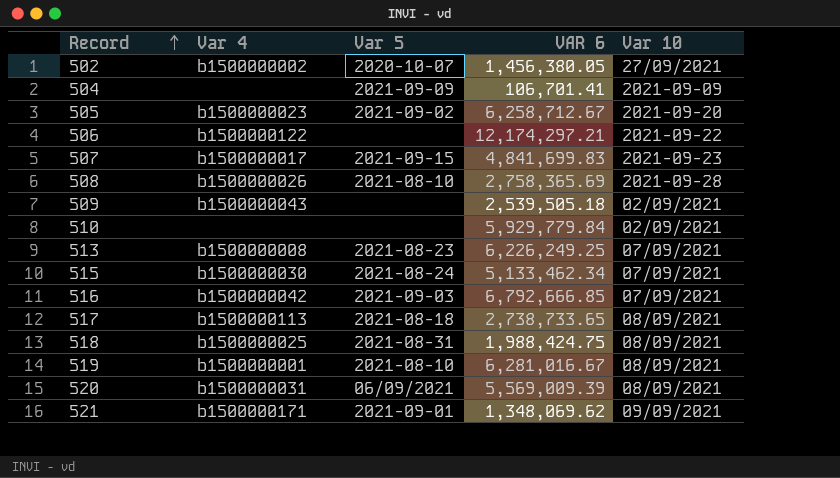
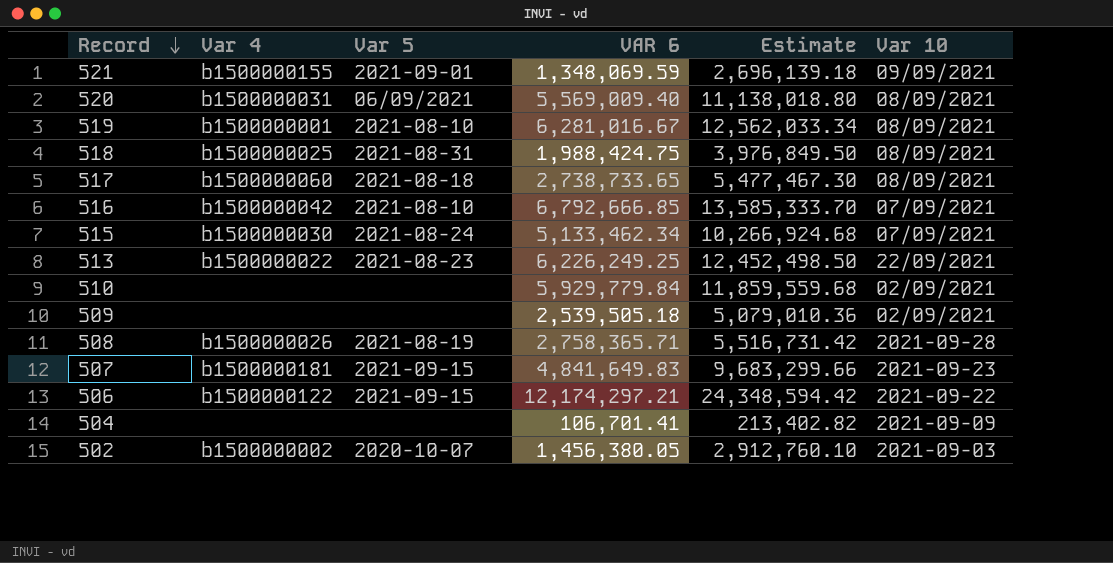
row order: Record ascending -> Record descending
column Estimate | formula: none -> [VAR 6] * 2
row 505: b1500000023 | 2021-09-02 | 6,258,712.67 | 2021-09-20 -> none
521 | Var 4: b1500000171 -> b1500000155
521 | VAR 6: 1,348,069.62 -> 1,348,069.59
520 | VAR 6: 5,569,009.39 -> 5,569,009.40
517 | Var 4: b1500000113 -> b1500000060
516 | Var 5: 2021-09-03 -> 2021-08-10
513 | Var 4: b1500000008 -> b1500000022
513 | Var 10: 07/09/2021 -> 22/09/2021
509 | Var 4: b1500000043 -> none
508 | Var 5: 2021-08-10 -> 2021-08-19
508 | VAR 6: 2,758,365.69 -> 2,758,365.71
507 | Var 4: b1500000017 -> b1500000181
507 | VAR 6: 4,841,699.83 -> 4,841,649.83
506 | Var 5: none -> 2021-09-15
504 | Var 5: 2021-09-09 -> none
502 | Var 10: 27/09/2021 -> 2021-09-03

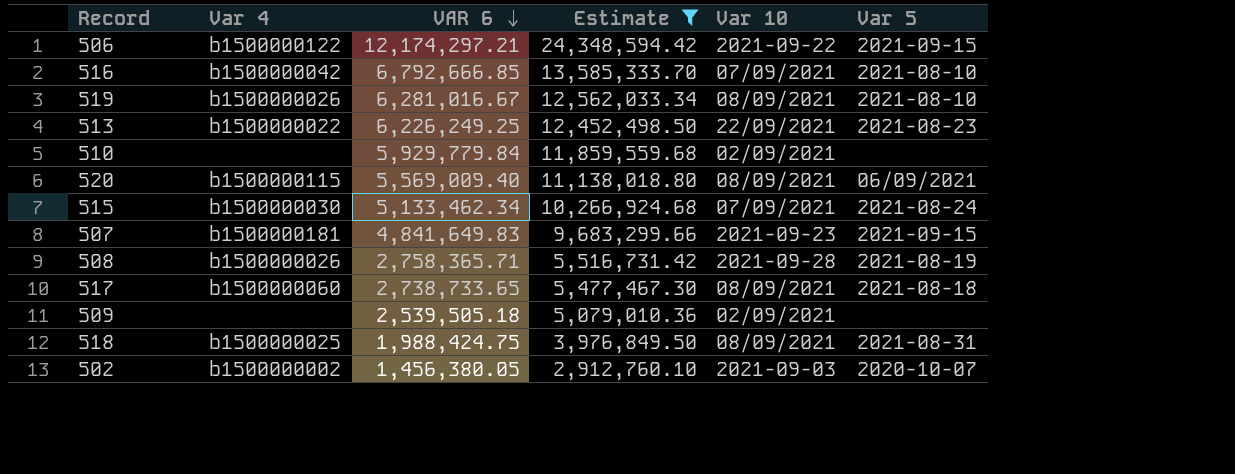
filter: none -> Estimate >= 2,912,760.10
row order: Record descending -> VAR 6 descending
column Var 5 | position: 3 -> 6
519 | Var 4: b1500000001 -> b1500000026
520 | Var 4: b1500000031 -> b1500000115

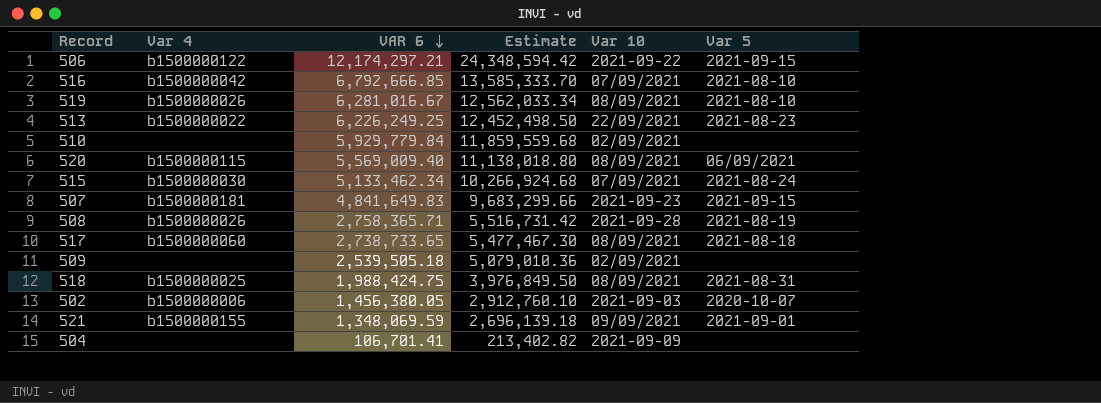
filter: Estimate >= 2,912,760.10 -> none
502 | Var 4: b1500000002 -> b1500000006

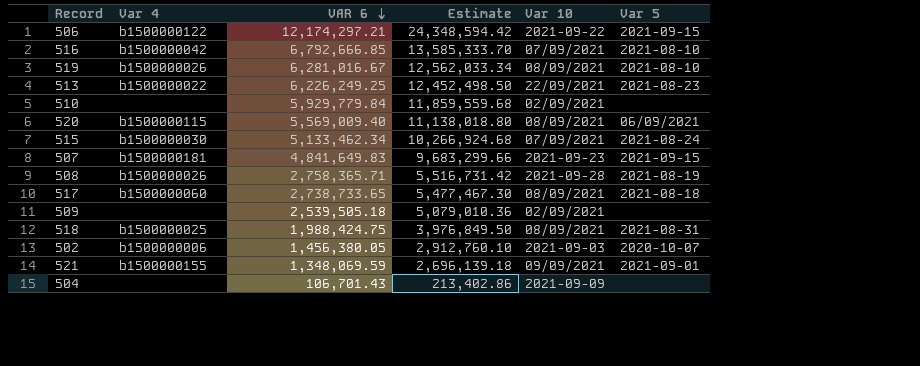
504 | VAR 6: 106,701.41 -> 106,701.43
504 | Estimate: 213,402.82 -> 213,402.86

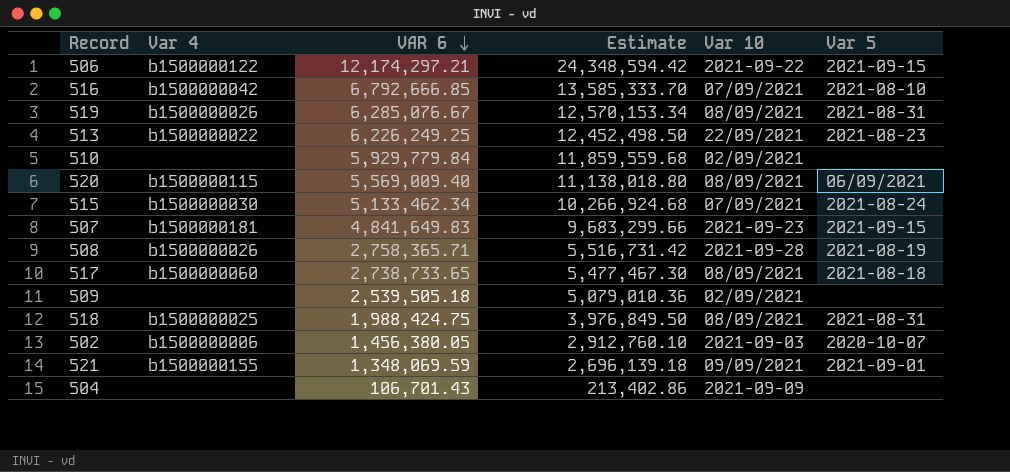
519 | VAR 6: 6,281,016.67 -> 6,285,076.67
519 | Estimate: 12,562,033.34 -> 12,570,153.34
519 | Var 5: 2021-08-10 -> 2021-08-31

